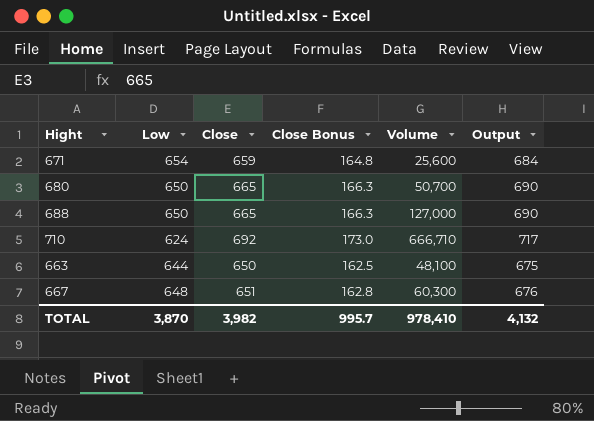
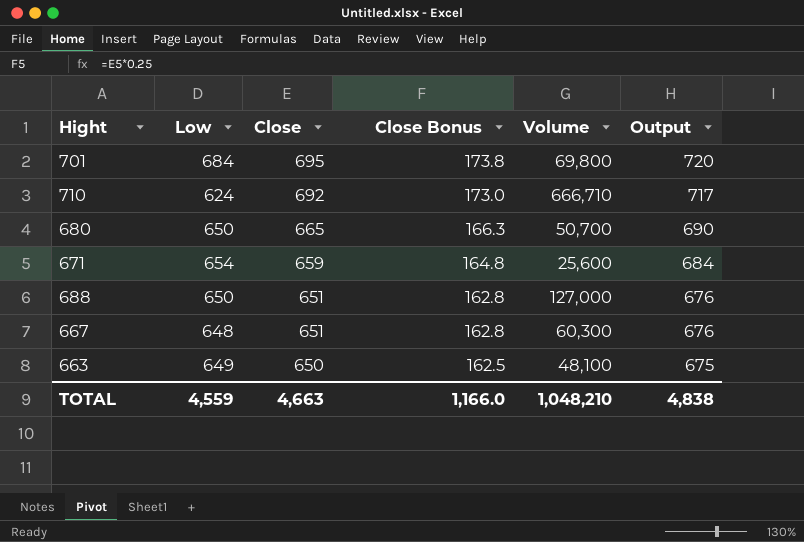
row order: none -> Close descending
row 701: none -> 684 | 695 | 173.8 | 69,800 | 720
688 | Close: 665 -> 651
688 | Close Bonus: 166.3 -> 162.8
688 | Output: 690 -> 676
663 | Low: 644 -> 649
TOTAL | Low: 3,870 -> 4,559
TOTAL | Close: 3,982 -> 4,663
TOTAL | Close Bonus: 995.7 -> 1,166.0
TOTAL | Volume: 978,410 -> 1,048,210
TOTAL | Output: 4,132 -> 4,838

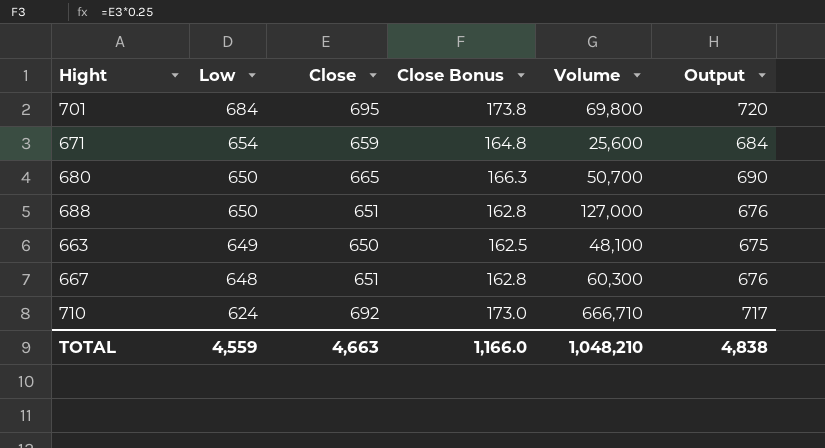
row order: Close descending -> Low descending

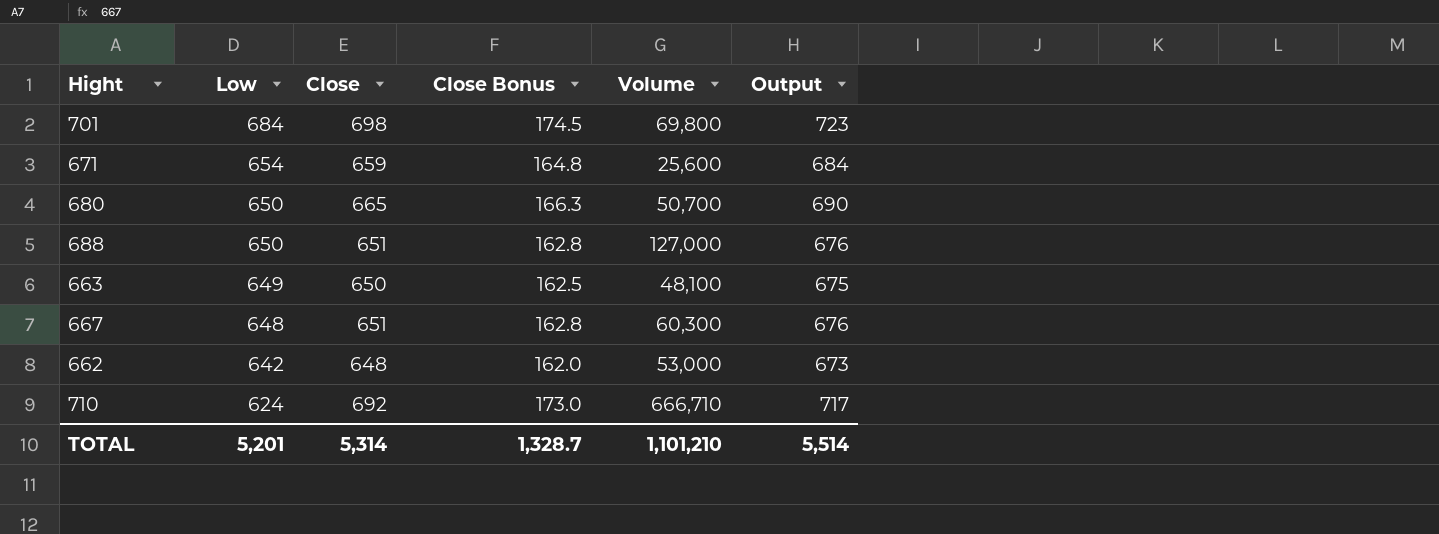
701 | Close: 695 -> 698
701 | Close Bonus: 173.8 -> 174.5
701 | Output: 720 -> 723
row 662: none -> 642 | 648 | 162.0 | 53,000 | 673
TOTAL | Low: 4,559 -> 5,201
TOTAL | Close: 4,663 -> 5,314
TOTAL | Close Bonus: 1,166.0 -> 1,328.7
TOTAL | Volume: 1,048,210 -> 1,101,210
TOTAL | Output: 4,838 -> 5,514

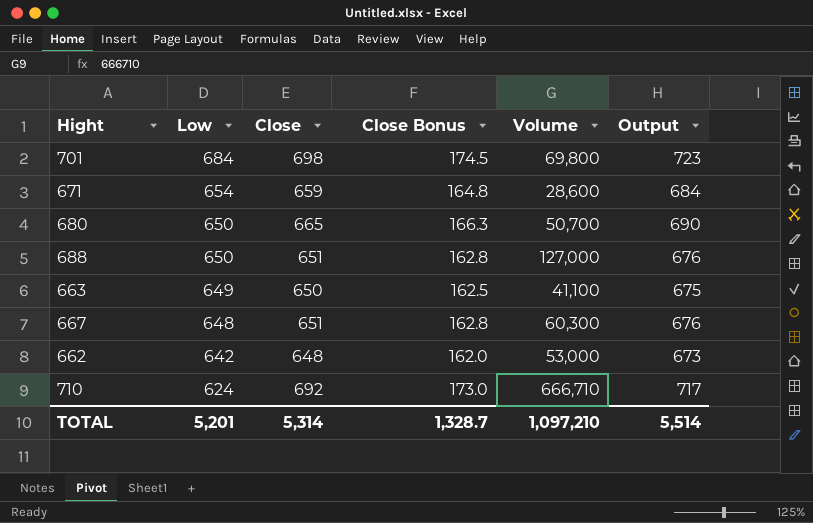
671 | Volume: 25,600 -> 28,600
663 | Volume: 48,100 -> 41,100
TOTAL | Volume: 1,101,210 -> 1,097,210

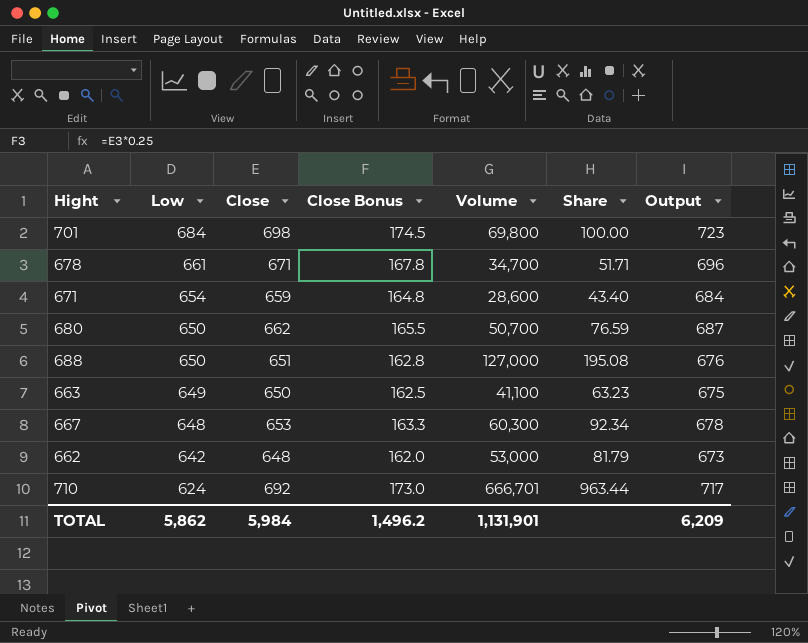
column Share | formula: none -> [Volume] / [Close]
row 678: none -> 661 | 671 | 167.8 | 34,700 | 51.71 | 696
680 | Close: 665 -> 662
680 | Close Bonus: 166.3 -> 165.5
680 | Output: 690 -> 687
667 | Close: 651 -> 653
667 | Close Bonus: 162.8 -> 163.3
667 | Output: 676 -> 678
710 | Volume: 666,710 -> 666,701
TOTAL | Low: 5,201 -> 5,862
TOTAL | Close: 5,314 -> 5,984
TOTAL | Close Bonus: 1,328.7 -> 1,496.2
TOTAL | Volume: 1,097,210 -> 1,131,901
TOTAL | Output: 5,514 -> 6,209

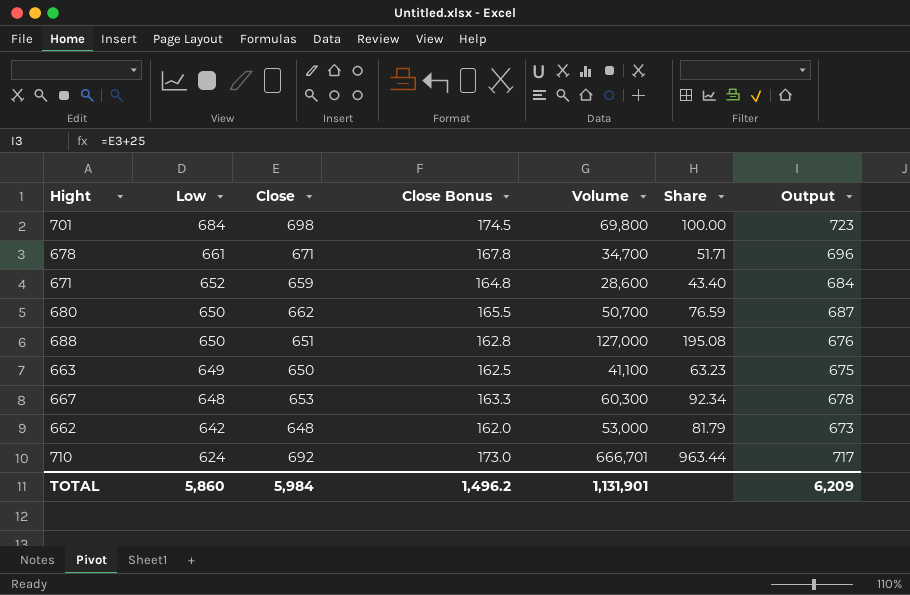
671 | Low: 654 -> 652
TOTAL | Low: 5,862 -> 5,860

